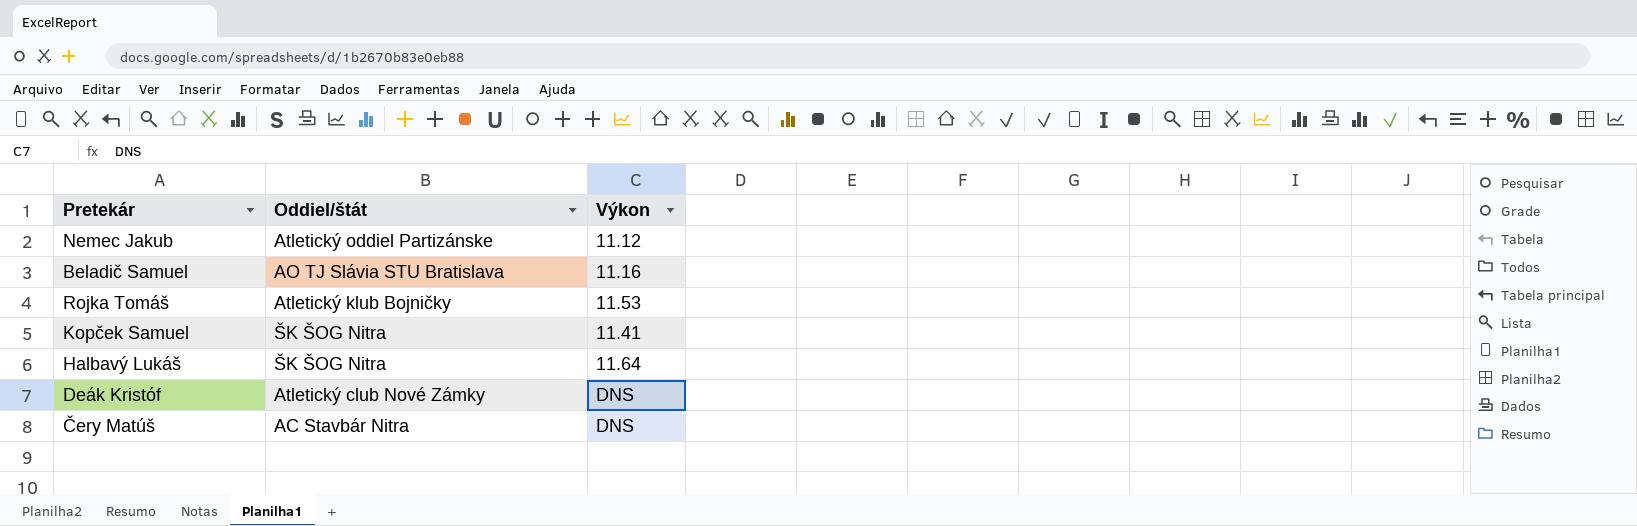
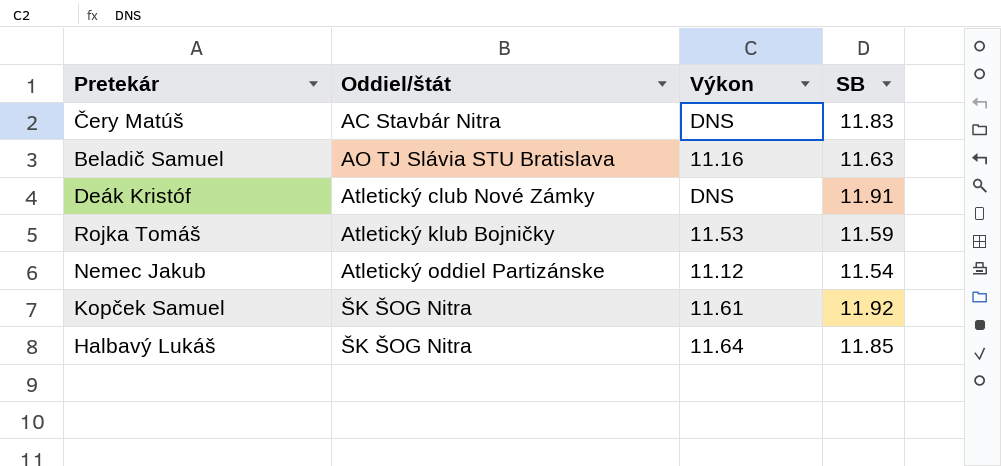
row order: none -> Oddiel/štát ascending
column SB | position: none -> 4
Kopček Samuel | Výkon: 11.41 -> 11.61

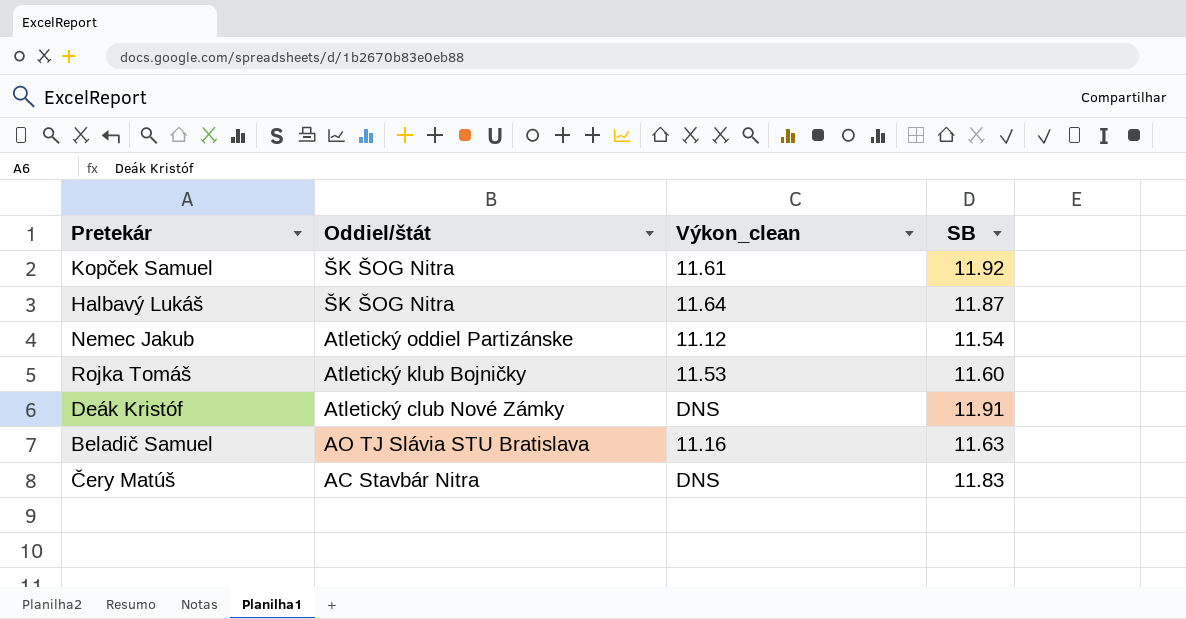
row order: Oddiel/štát ascending -> Oddiel/štát descending
column name: Výkon -> Výkon_clean
Halbavý Lukáš | SB: 11.85 -> 11.87
Rojka Tomáš | SB: 11.59 -> 11.60

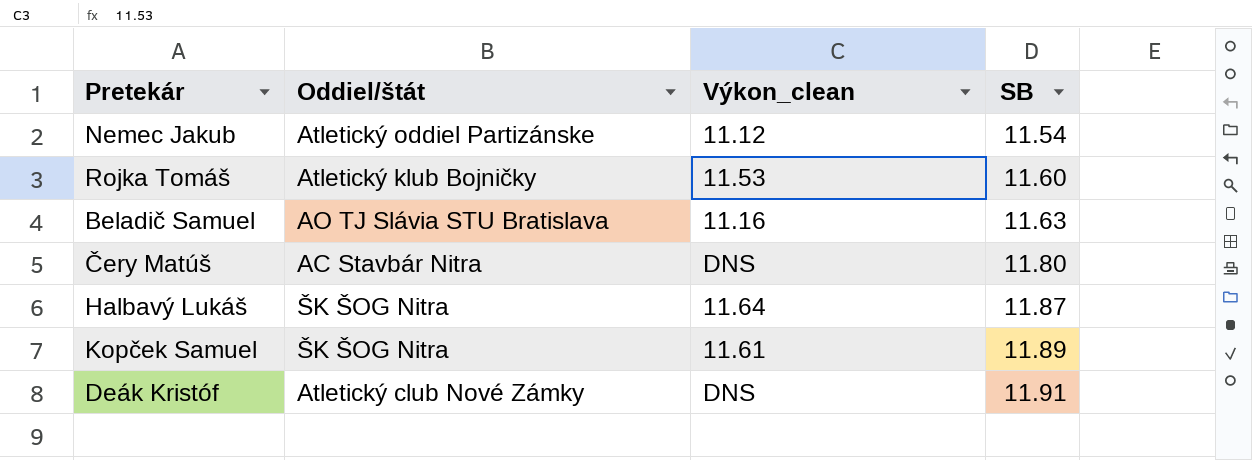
row order: Oddiel/štát descending -> SB ascending
Čery Matúš | SB: 11.83 -> 11.80
Kopček Samuel | SB: 11.92 -> 11.89

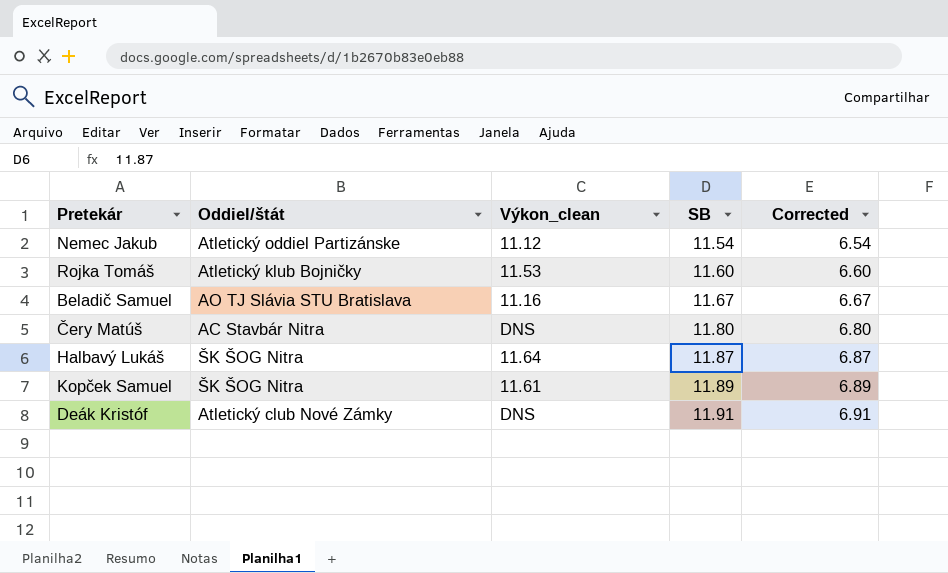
column Corrected | formula: none -> [SB] - 5
Beladič Samuel | SB: 11.63 -> 11.67

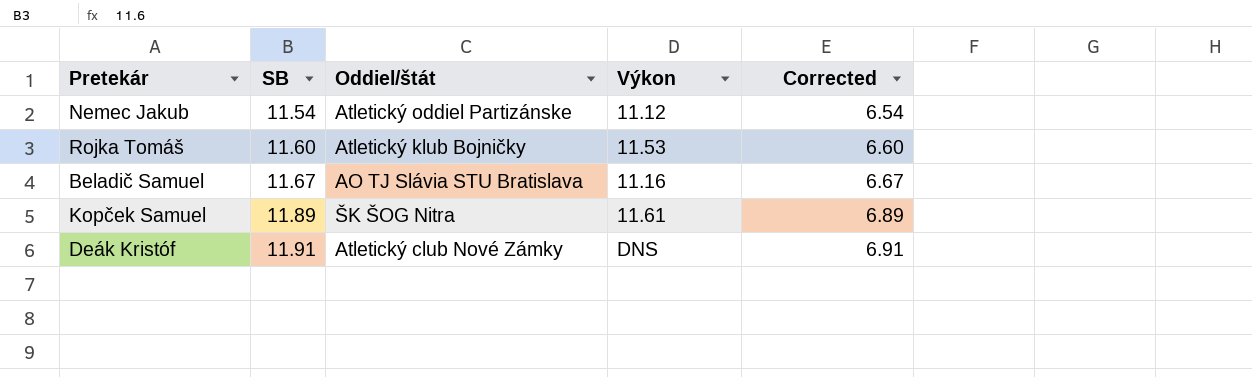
column SB | position: 4 -> 2
column name: Výkon_clean -> Výkon
row Čery Matúš: AC Stavbár Nitra | DNS | 11.80 | 6.80 -> none
row Halbavý Lukáš: ŠK ŠOG Nitra | 11.64 | 11.87 | 6.87 -> none

